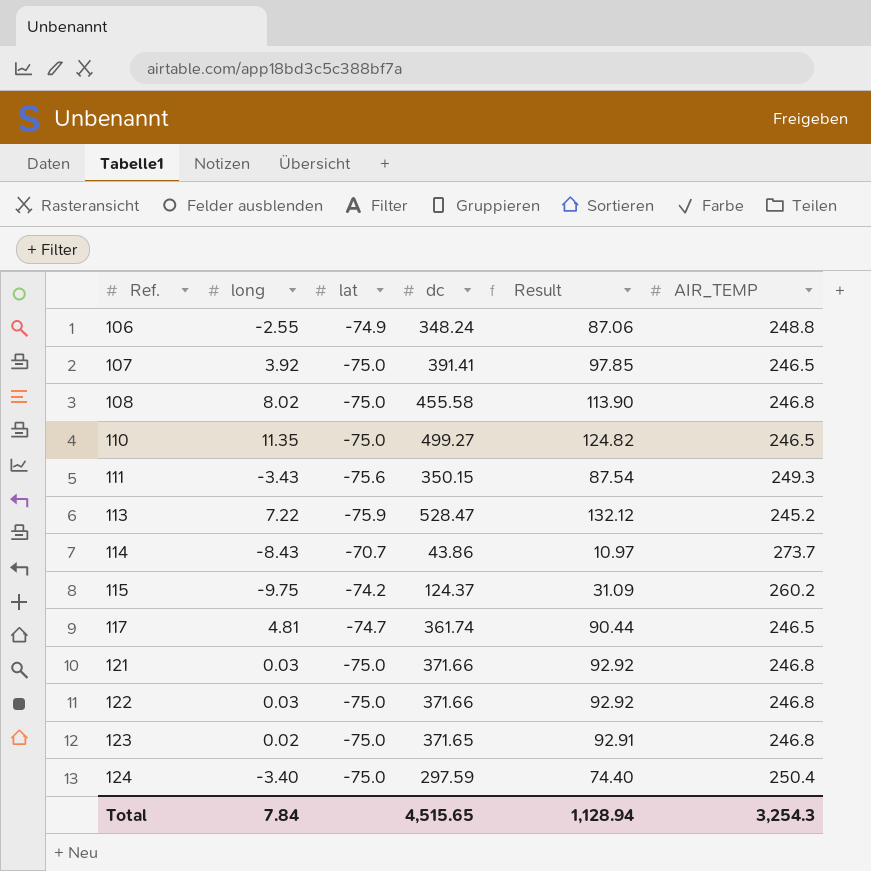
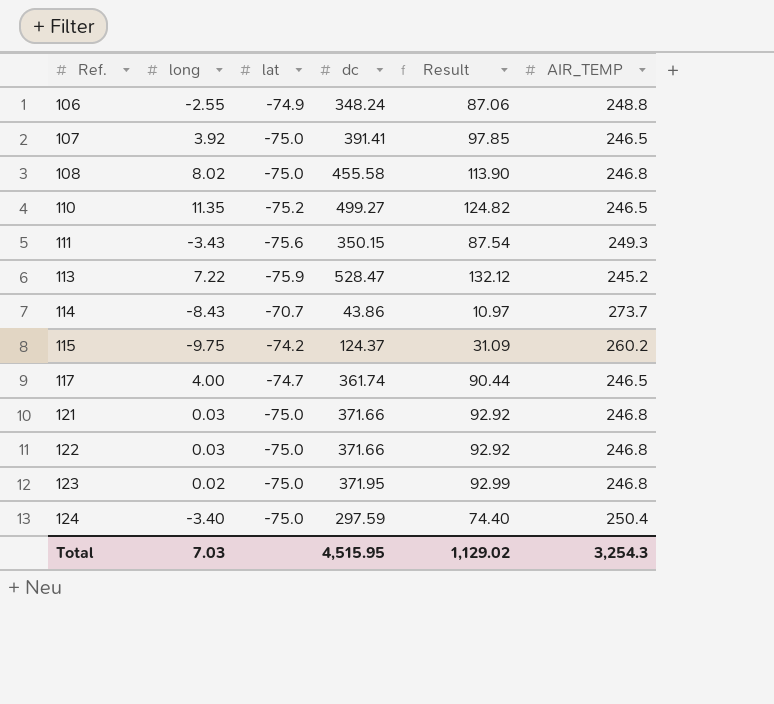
110 | lat: -75.0 -> -75.2
117 | long: 4.81 -> 4.00
123 | dc: 371.65 -> 371.95
123 | Result: 92.91 -> 92.99
Total | long: 7.84 -> 7.03
Total | dc: 4,515.65 -> 4,515.95
Total | Result: 1,128.94 -> 1,129.02

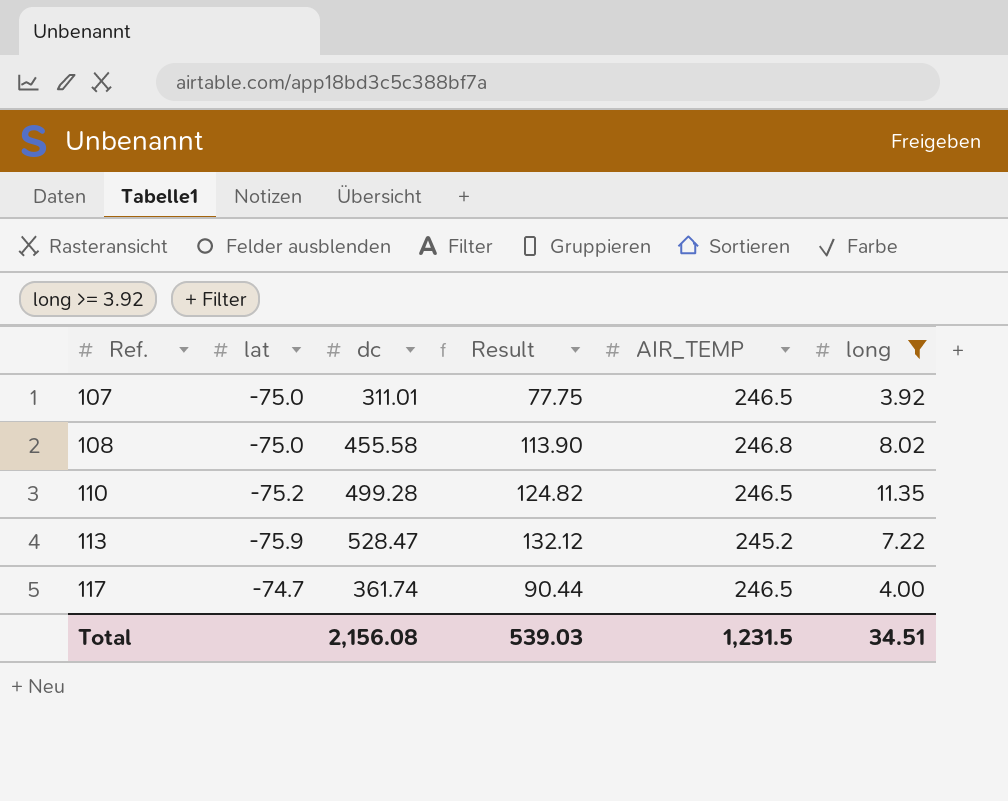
filter: none -> long >= 3.92
column long | position: 2 -> 6
107 | dc: 391.41 -> 311.01
107 | Result: 97.85 -> 77.75
110 | dc: 499.27 -> 499.28
Total | dc: 4,515.95 -> 2,156.08
Total | Result: 1,129.02 -> 539.03
Total | AIR_TEMP: 3,254.3 -> 1,231.5
Total | long: 7.03 -> 34.51

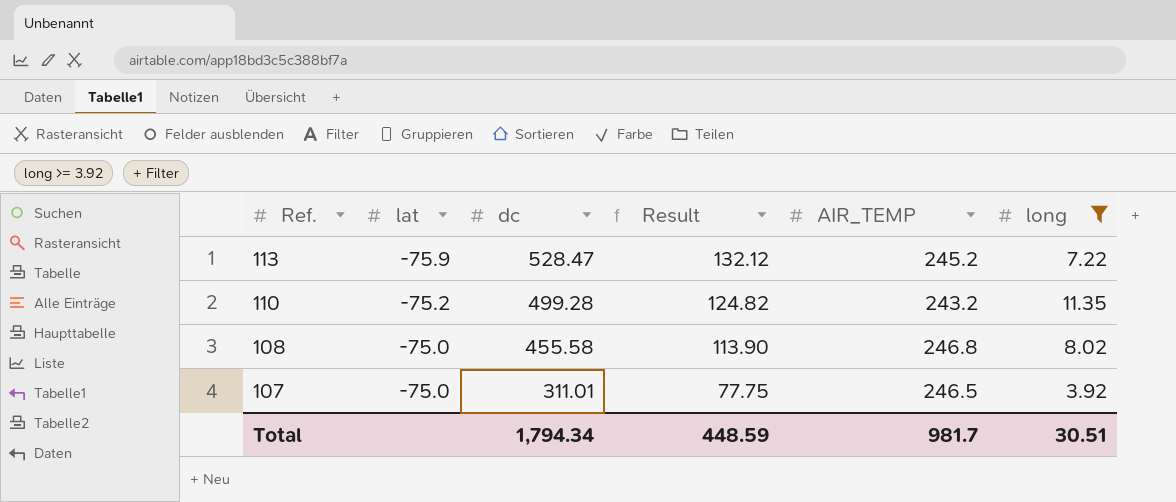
row order: Ref. ascending -> Ref. descending
row 117: -74.7 | 361.74 | 90.44 | 246.5 | 4.00 -> none
110 | AIR_TEMP: 246.5 -> 243.2
Total | dc: 2,156.08 -> 1,794.34
Total | Result: 539.03 -> 448.59
Total | AIR_TEMP: 1,231.5 -> 981.7
Total | long: 34.51 -> 30.51

